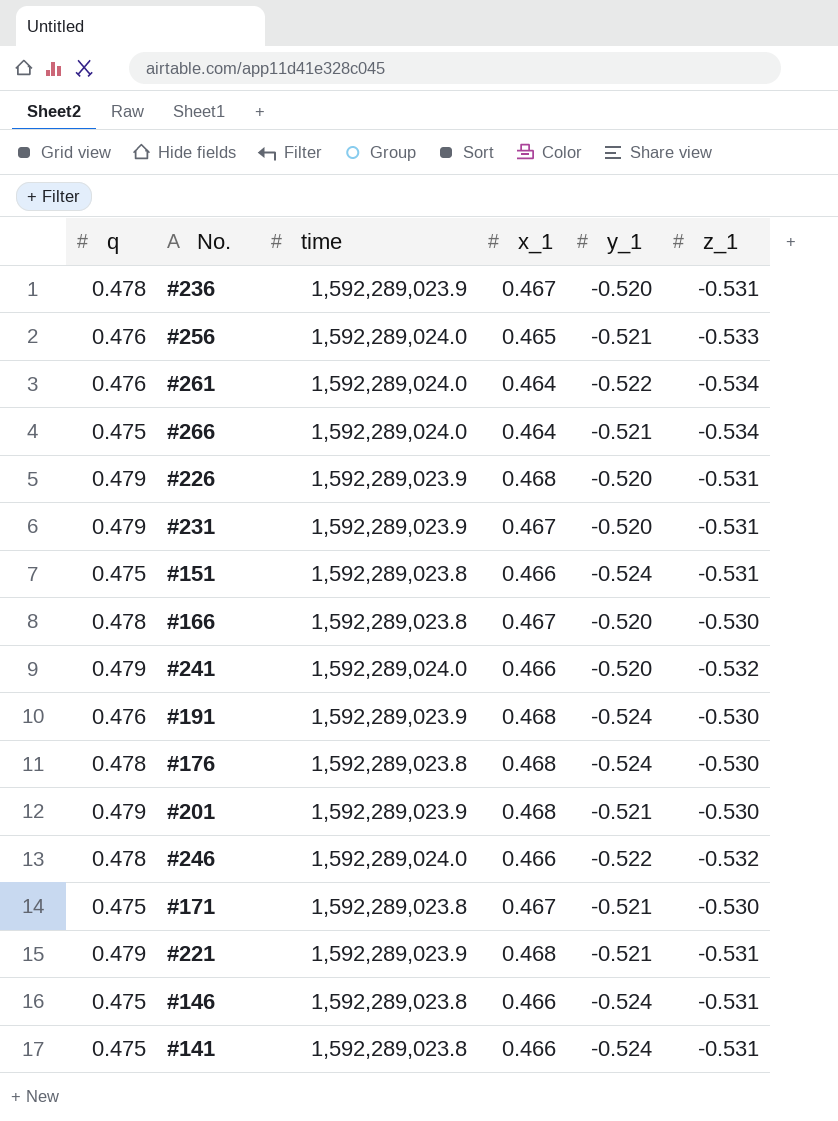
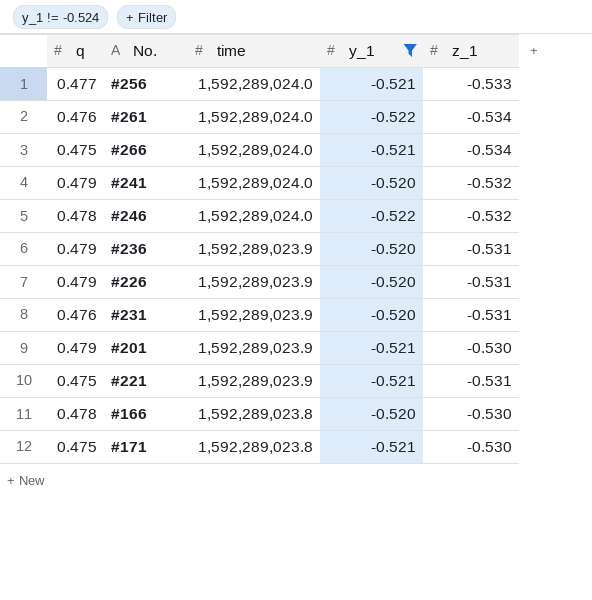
filter: none -> y_1 != -0.524
row order: none -> time descending
column x_1 | position: 4 -> none
#256 | q: 0.476 -> 0.477
#236 | q: 0.478 -> 0.479
#231 | q: 0.479 -> 0.476
#221 | q: 0.479 -> 0.475

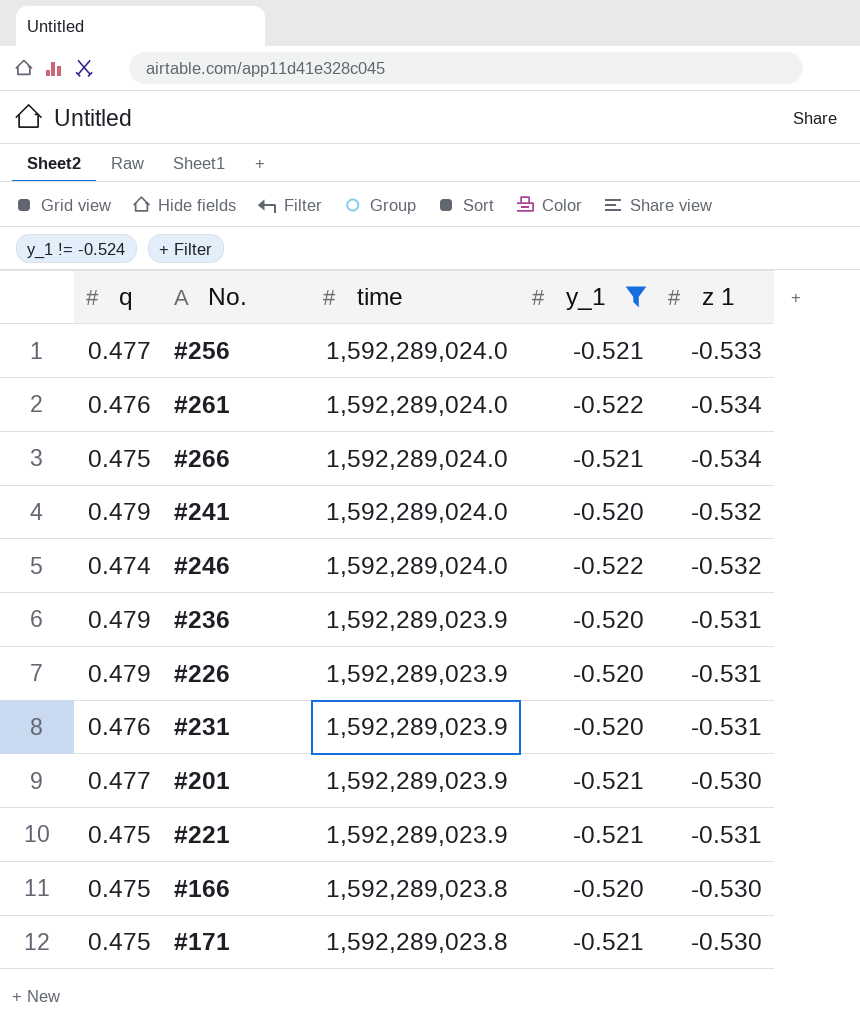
column name: z_1 -> z 1
#246 | q: 0.478 -> 0.474
#201 | q: 0.479 -> 0.477
#166 | q: 0.478 -> 0.475

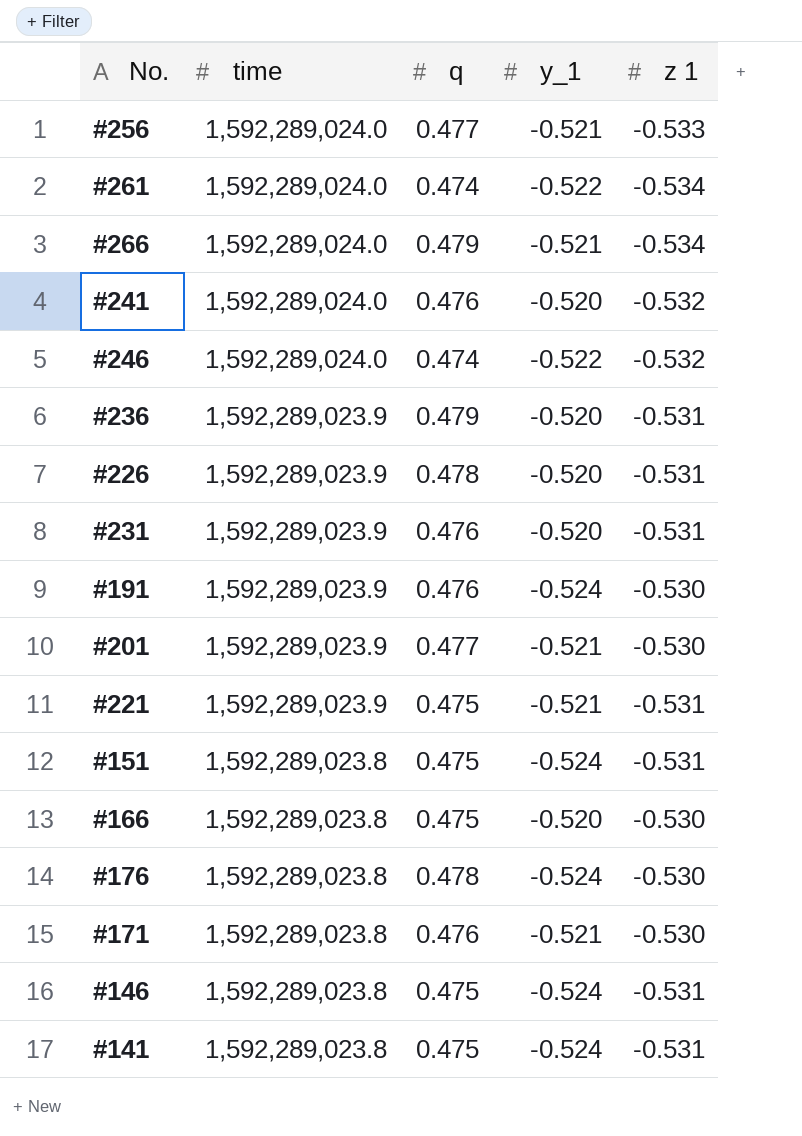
filter: y_1 != -0.524 -> none
column q | position: 1 -> 3
#261 | q: 0.476 -> 0.474
#266 | q: 0.475 -> 0.479
#241 | q: 0.479 -> 0.476
#226 | q: 0.479 -> 0.478
#171 | q: 0.475 -> 0.476

